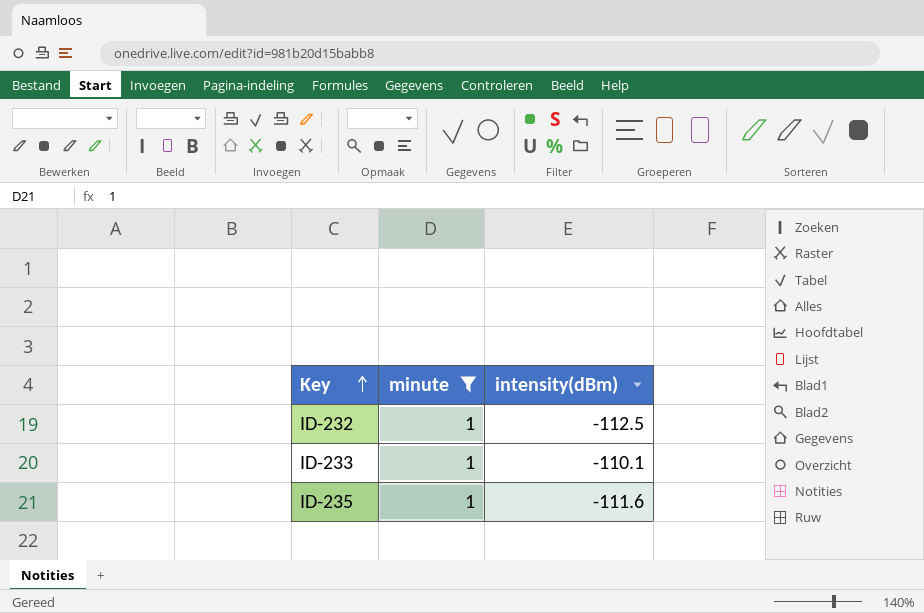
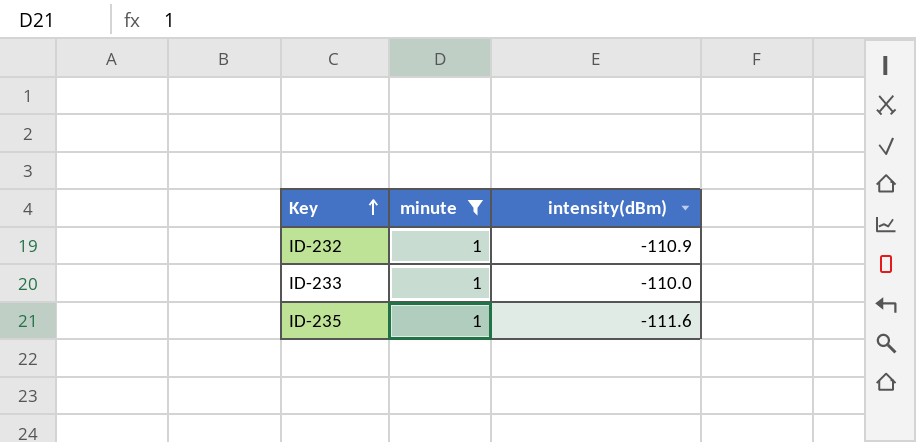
ID-232 | intensity(dBm): -112.5 -> -110.9
ID-233 | intensity(dBm): -110.1 -> -110.0

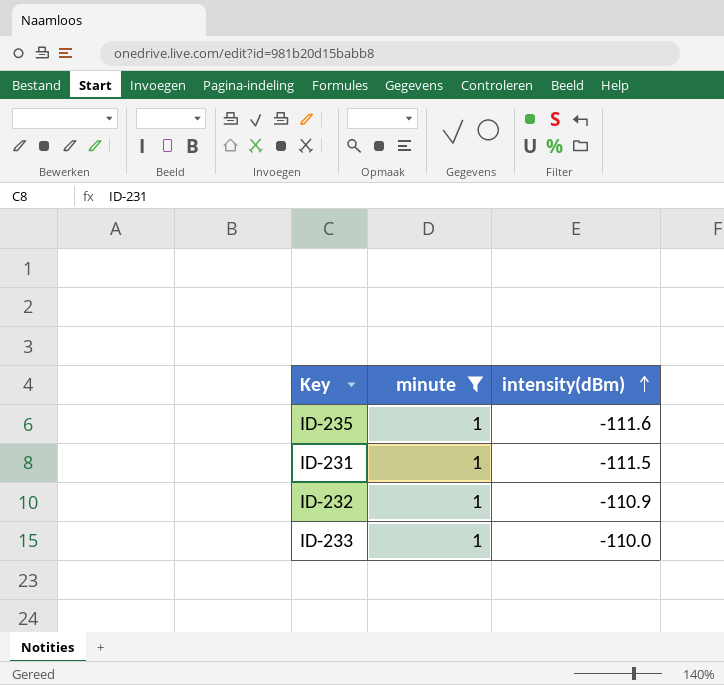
row order: Key ascending -> intensity(dBm) ascending
row ID-231: none -> 1 | -111.5

